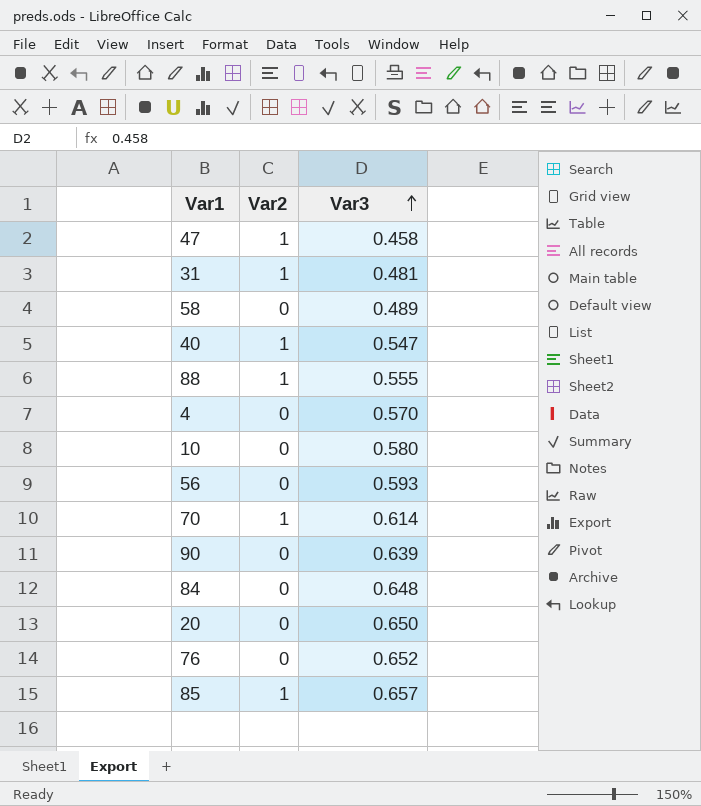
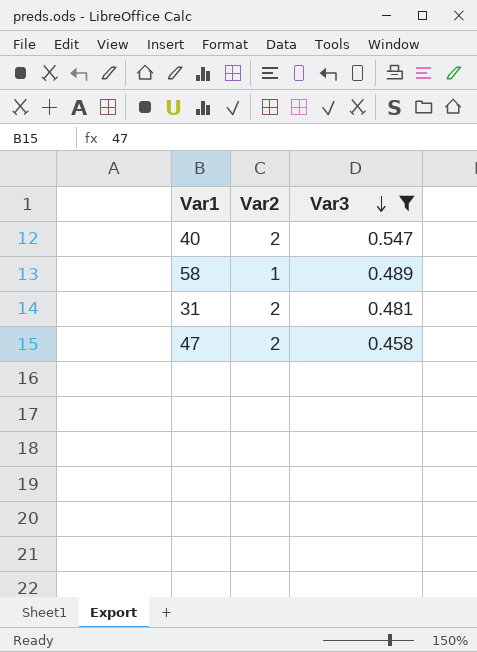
filter: none -> Var3 <= 0.547
row order: Var3 ascending -> Var3 descending
40 | Var2: 1 -> 2
58 | Var2: 0 -> 1
31 | Var2: 1 -> 2
47 | Var2: 1 -> 2

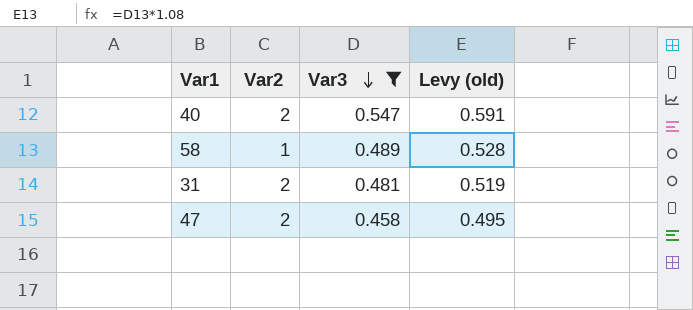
column Levy (old) | formula: none -> [Var3] * 1.08

